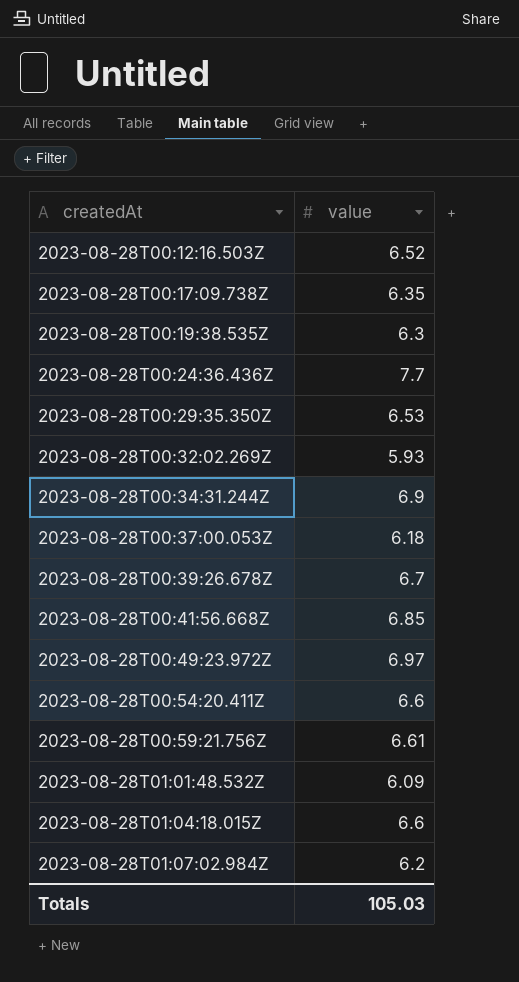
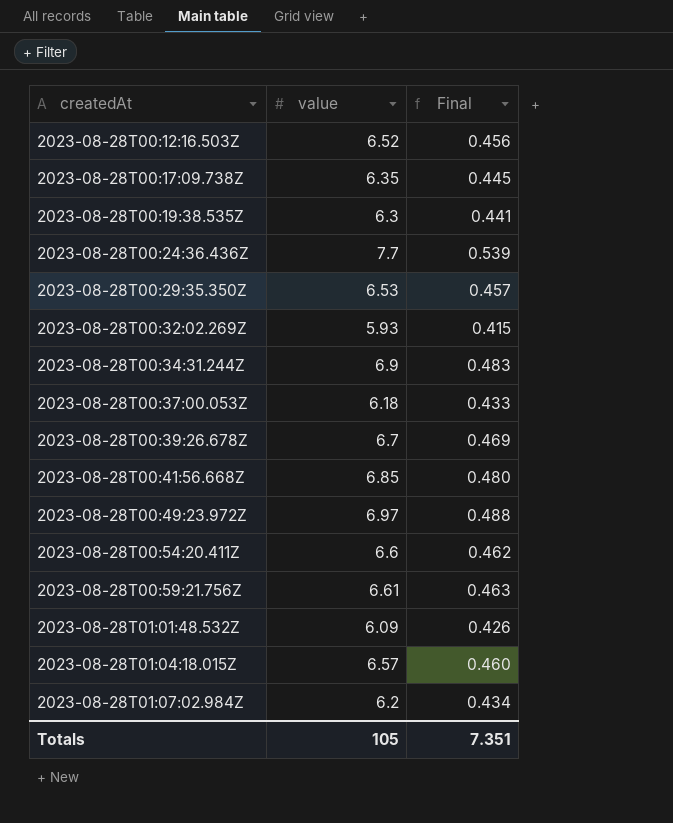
column Final | formula: none -> [value] * 0.07
2023-08-28T01:04:18.015Z | value: 6.6 -> 6.57
Totals | value: 105.03 -> 105

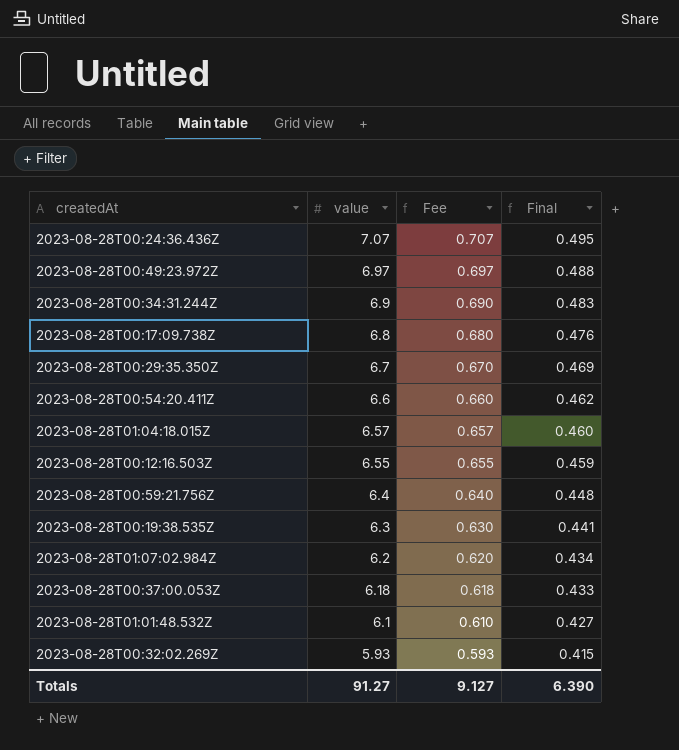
row order: createdAt ascending -> value descending
column Fee | formula: none -> [value] * 0.1
row 2023-08-28T00:39:26.678Z: 6.7 | 0.469 -> none
row 2023-08-28T00:41:56.668Z: 6.85 | 0.480 -> none
2023-08-28T00:24:36.436Z | value: 7.7 -> 7.07
2023-08-28T00:24:36.436Z | Final: 0.539 -> 0.495
2023-08-28T00:17:09.738Z | value: 6.35 -> 6.8
2023-08-28T00:17:09.738Z | Final: 0.445 -> 0.476
2023-08-28T00:29:35.350Z | value: 6.53 -> 6.7
2023-08-28T00:29:35.350Z | Final: 0.457 -> 0.469
2023-08-28T00:12:16.503Z | value: 6.52 -> 6.55
2023-08-28T00:12:16.503Z | Final: 0.456 -> 0.459
2023-08-28T00:59:21.756Z | value: 6.61 -> 6.4
2023-08-28T00:59:21.756Z | Final: 0.463 -> 0.448
2023-08-28T01:01:48.532Z | value: 6.09 -> 6.1
2023-08-28T01:01:48.532Z | Final: 0.426 -> 0.427
Totals | value: 105 -> 91.27
Totals | Final: 7.351 -> 6.390

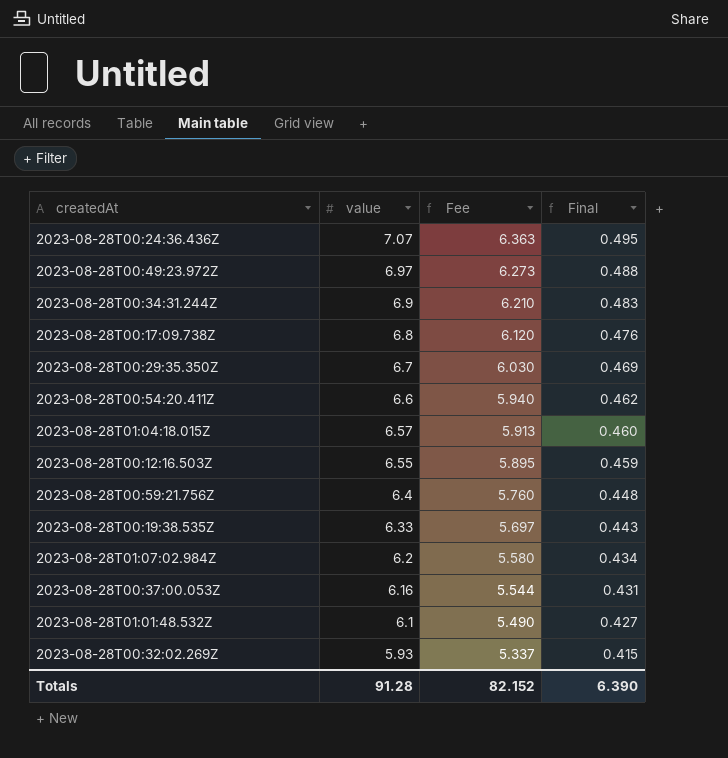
column Fee | formula: [value] * 0.1 -> [value] * 0.9
2023-08-28T00:19:38.535Z | value: 6.3 -> 6.33
2023-08-28T00:19:38.535Z | Final: 0.441 -> 0.443
2023-08-28T00:37:00.053Z | value: 6.18 -> 6.16
2023-08-28T00:37:00.053Z | Final: 0.433 -> 0.431
Totals | value: 91.27 -> 91.28
Totals | Fee: 9.127 -> 82.152

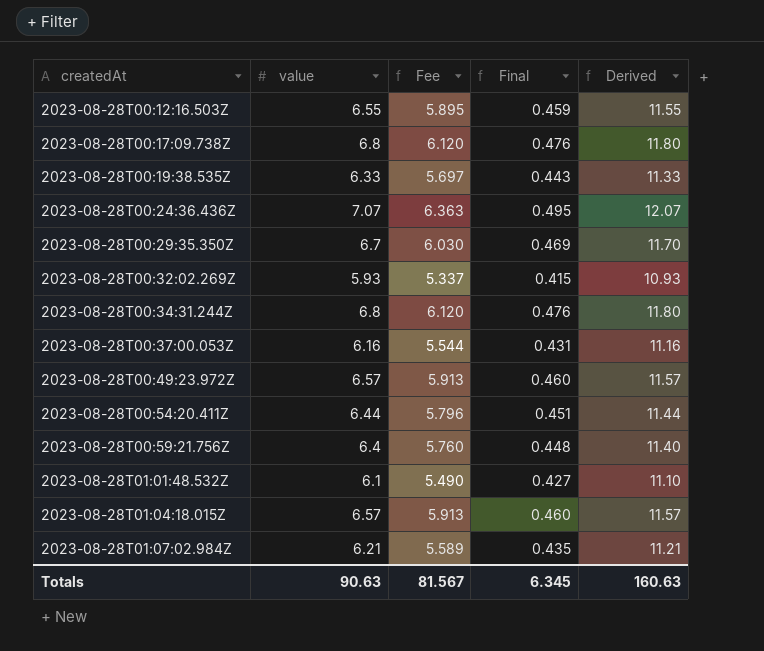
row order: value descending -> createdAt ascending
column Derived | formula: none -> [value] + 5
2023-08-28T00:34:31.244Z | value: 6.9 -> 6.8
2023-08-28T00:34:31.244Z | Fee: 6.210 -> 6.120
2023-08-28T00:34:31.244Z | Final: 0.483 -> 0.476
2023-08-28T00:49:23.972Z | value: 6.97 -> 6.57
2023-08-28T00:49:23.972Z | Fee: 6.273 -> 5.913
2023-08-28T00:49:23.972Z | Final: 0.488 -> 0.460
2023-08-28T00:54:20.411Z | value: 6.6 -> 6.44
2023-08-28T00:54:20.411Z | Fee: 5.940 -> 5.796
2023-08-28T00:54:20.411Z | Final: 0.462 -> 0.451
2023-08-28T01:07:02.984Z | value: 6.2 -> 6.21
2023-08-28T01:07:02.984Z | Fee: 5.580 -> 5.589
2023-08-28T01:07:02.984Z | Final: 0.434 -> 0.435
Totals | value: 91.28 -> 90.63
Totals | Fee: 82.152 -> 81.567
Totals | Final: 6.390 -> 6.345

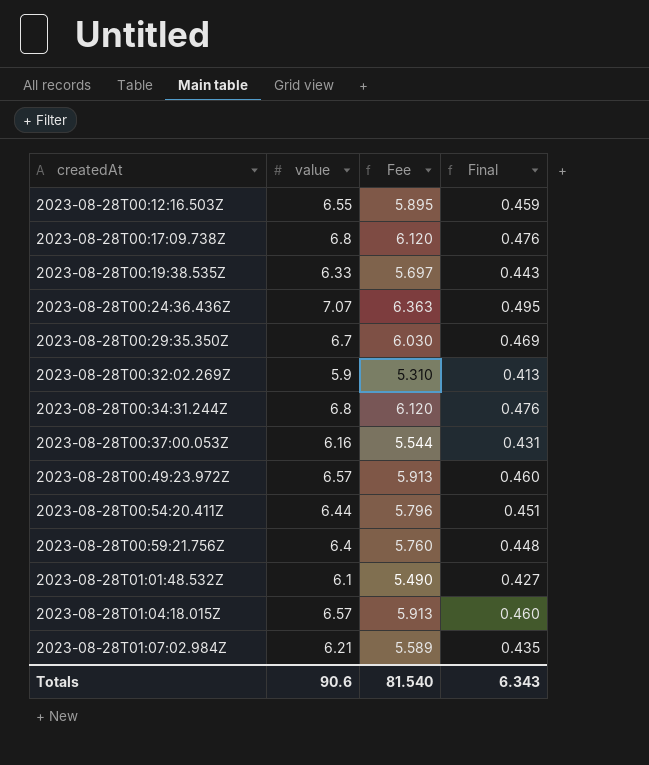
column Derived | formula: [value] + 5 -> none
2023-08-28T00:32:02.269Z | value: 5.93 -> 5.9
2023-08-28T00:32:02.269Z | Fee: 5.337 -> 5.310
2023-08-28T00:32:02.269Z | Final: 0.415 -> 0.413
Totals | value: 90.63 -> 90.6
Totals | Fee: 81.567 -> 81.540
Totals | Final: 6.345 -> 6.343

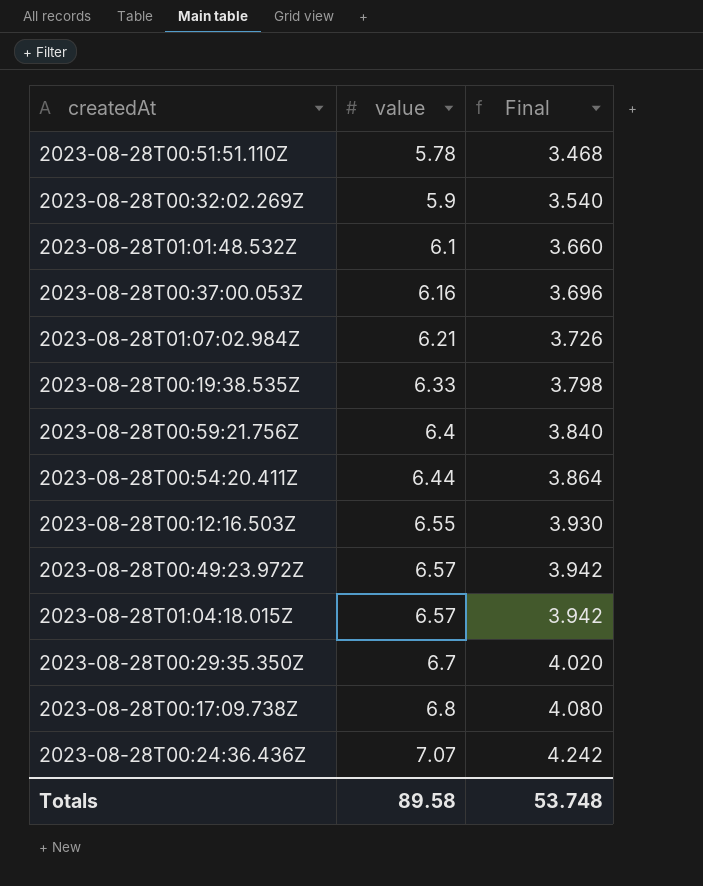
row order: createdAt ascending -> value ascending
column Fee | formula: [value] * 0.9 -> none
column Final | formula: [value] * 0.07 -> [value] * 0.6
row 2023-08-28T00:34:31.244Z: 6.8 | 6.120 | 0.476 -> none
row 2023-08-28T00:51:51.110Z: none -> 5.78 | 3.468
Totals | value: 90.6 -> 89.58
Totals | Final: 6.343 -> 53.748

